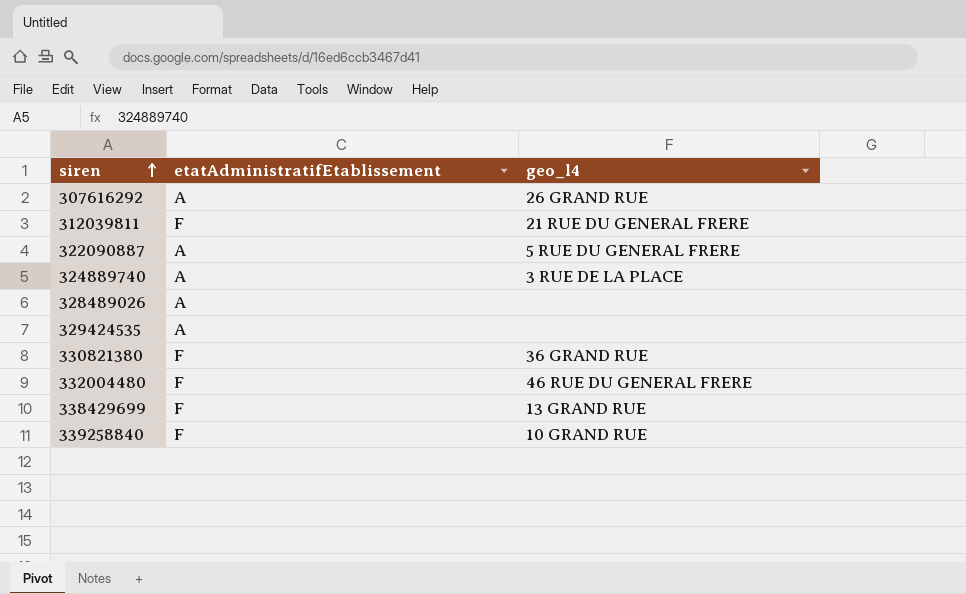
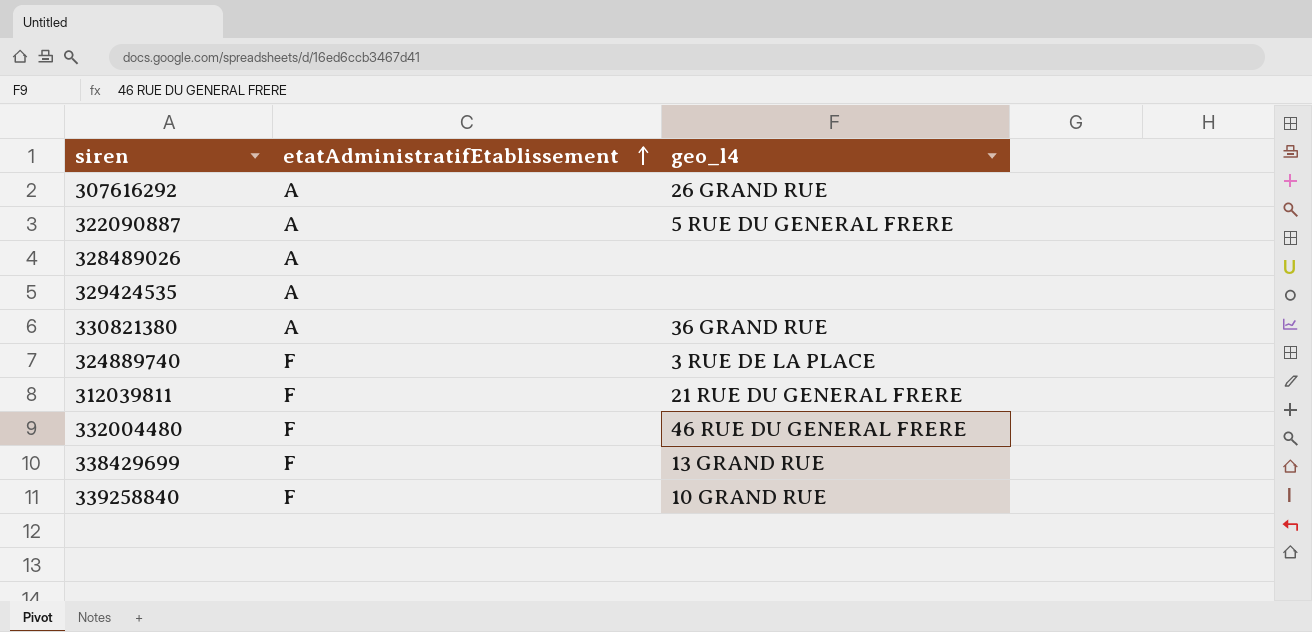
row order: siren ascending -> etatAdministratifEtablissement ascending
330821380 | etatAdministratifEtablissement: F -> A
324889740 | etatAdministratifEtablissement: A -> F

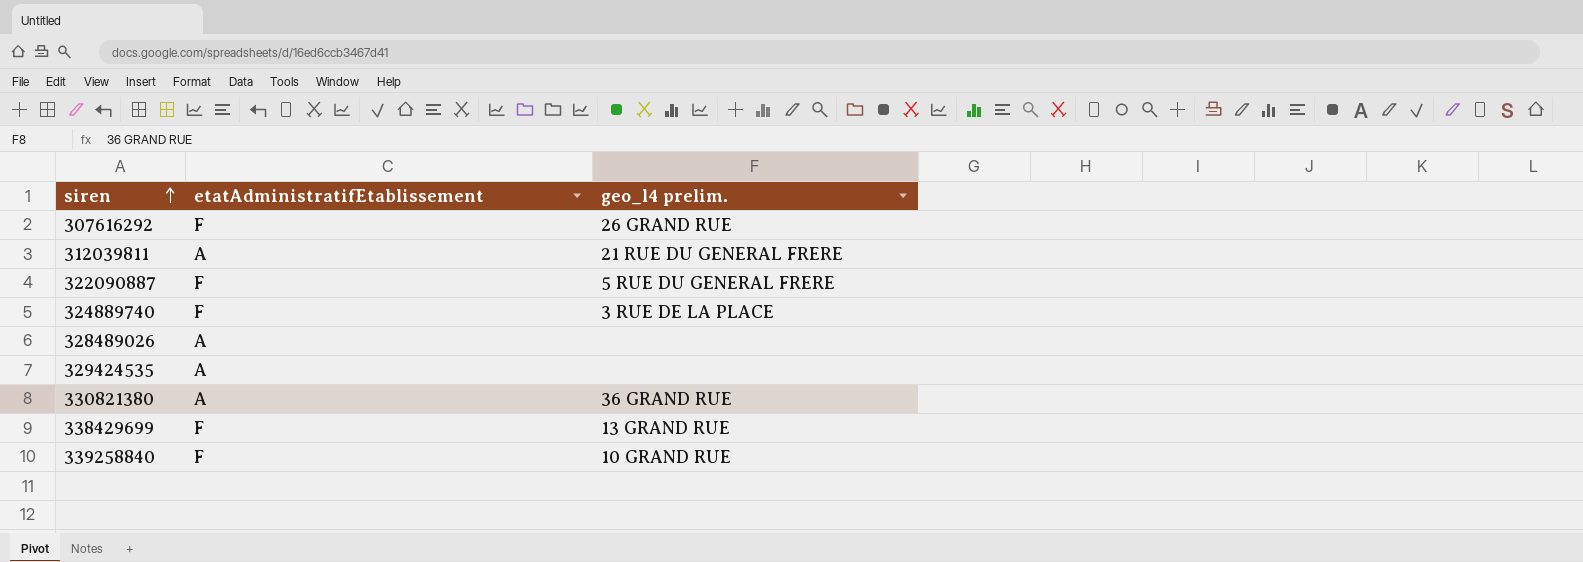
row order: etatAdministratifEtablissement ascending -> siren ascending
column name: geo_l4 -> geo_l4 prelim.
row 332004480: F | 46 RUE DU GENERAL FRERE -> none
307616292 | etatAdministratifEtablissement: A -> F
312039811 | etatAdministratifEtablissement: F -> A
322090887 | etatAdministratifEtablissement: A -> F

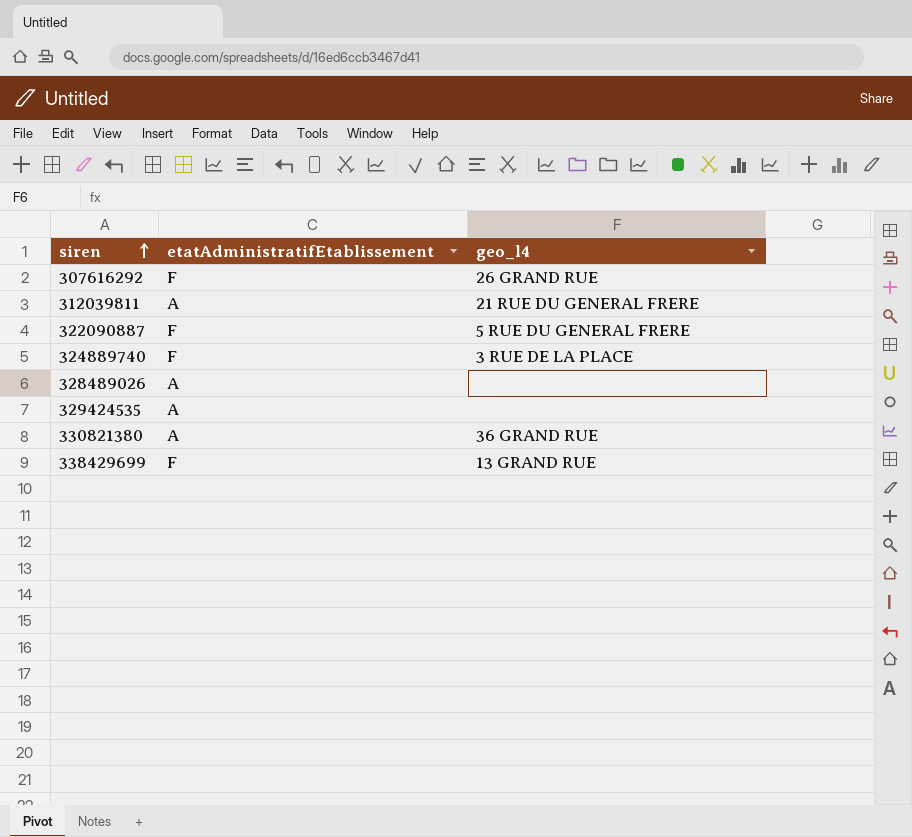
column name: geo_l4 prelim. -> geo_l4
row 339258840: F | 10 GRAND RUE -> none

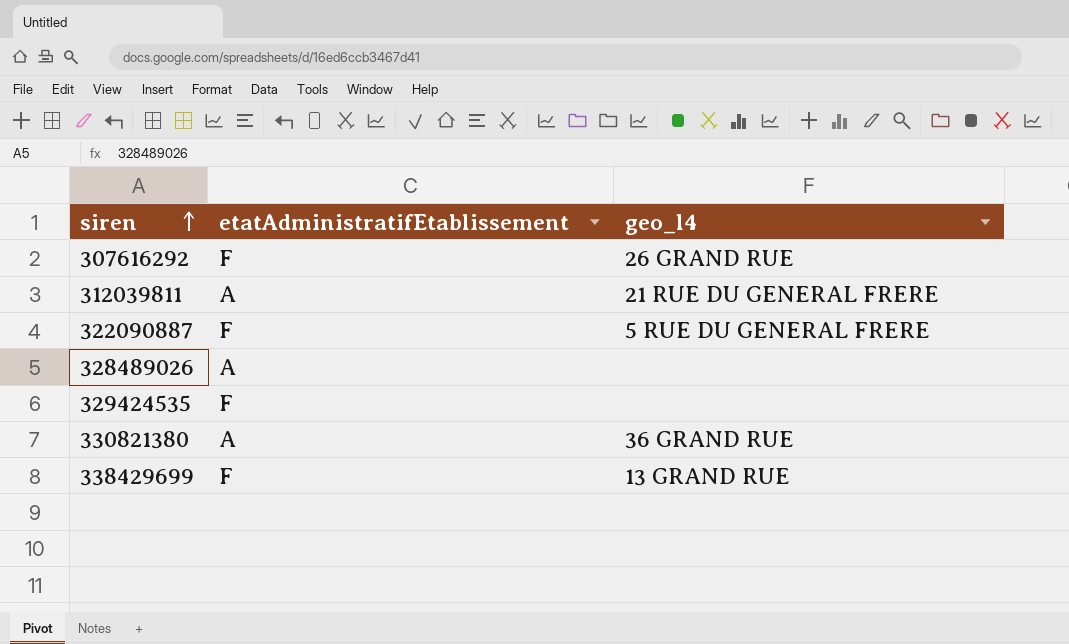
row 324889740: F | 3 RUE DE LA PLACE -> none
329424535 | etatAdministratifEtablissement: A -> F

